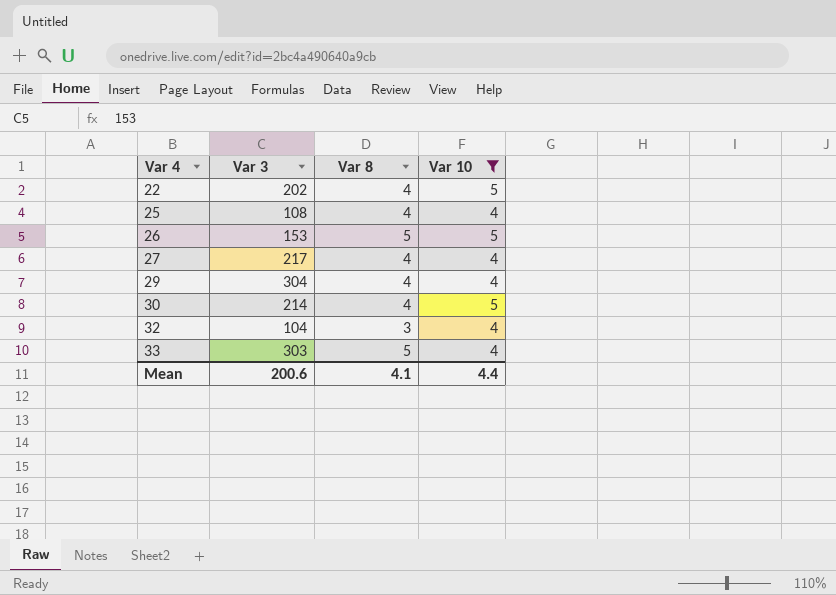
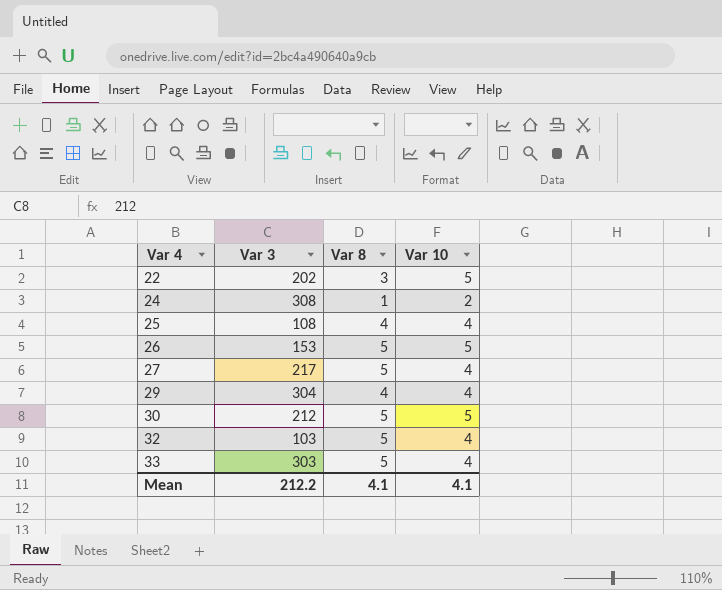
filter: Var 10 != 2 -> none
22 | Var 8: 4 -> 3
27 | Var 8: 4 -> 5
30 | Var 3: 214 -> 212
30 | Var 8: 4 -> 5
32 | Var 3: 104 -> 103
32 | Var 8: 3 -> 5
Mean | Var 3: 200.6 -> 212.2
Mean | Var 10: 4.4 -> 4.1

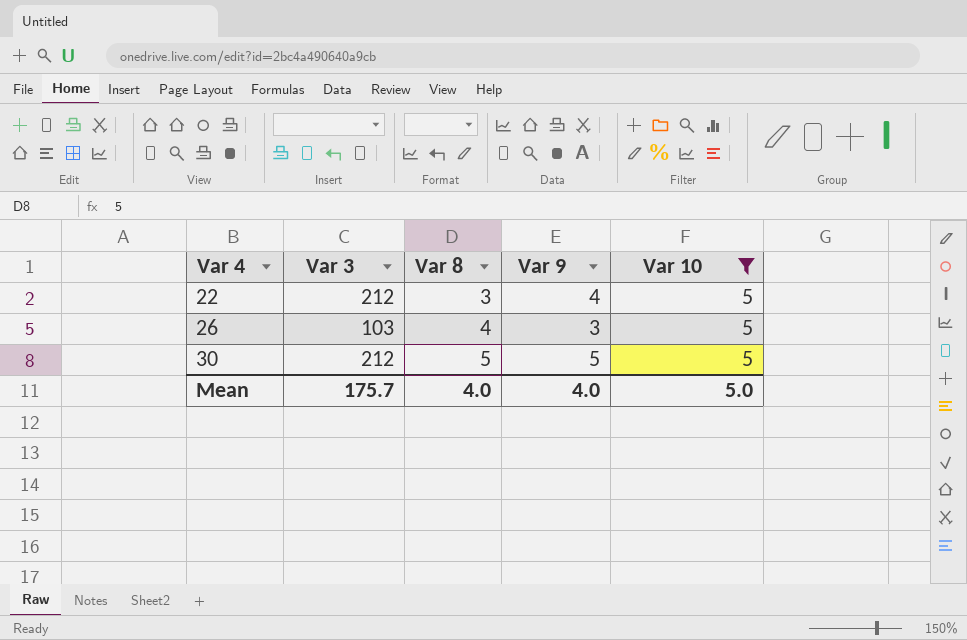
filter: none -> Var 10 = 5
column Var 9 | position: none -> 4
22 | Var 3: 202 -> 212
26 | Var 3: 153 -> 103
26 | Var 8: 5 -> 4
Mean | Var 3: 212.2 -> 175.7
Mean | Var 8: 4.1 -> 4.0
Mean | Var 10: 4.1 -> 5.0

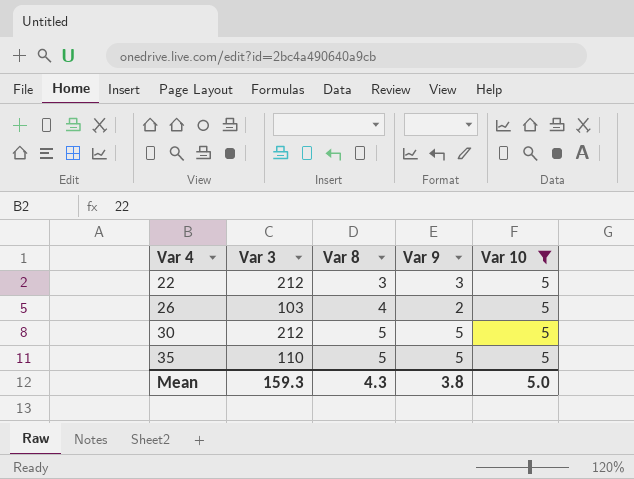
22 | Var 9: 4 -> 3
26 | Var 9: 3 -> 2
row 35: none -> 110 | 5 | 5 | 5
Mean | Var 3: 175.7 -> 159.3
Mean | Var 8: 4.0 -> 4.3
Mean | Var 9: 4.0 -> 3.8

